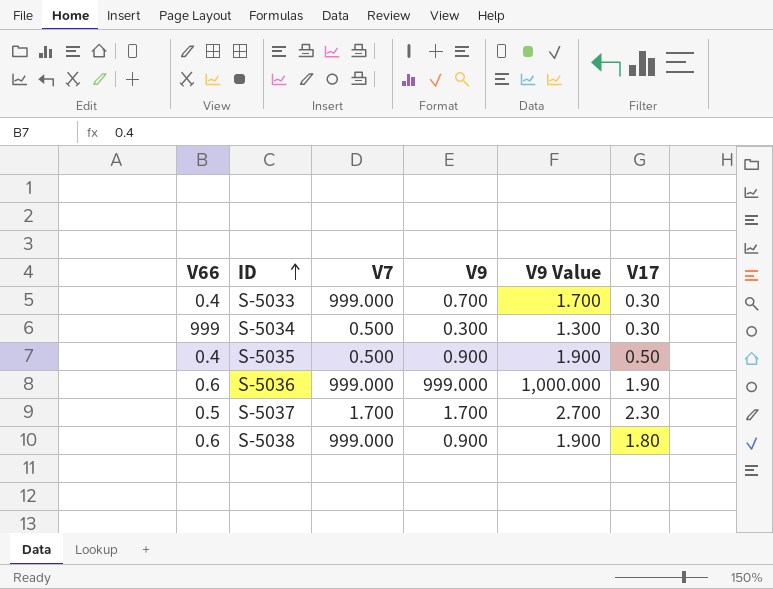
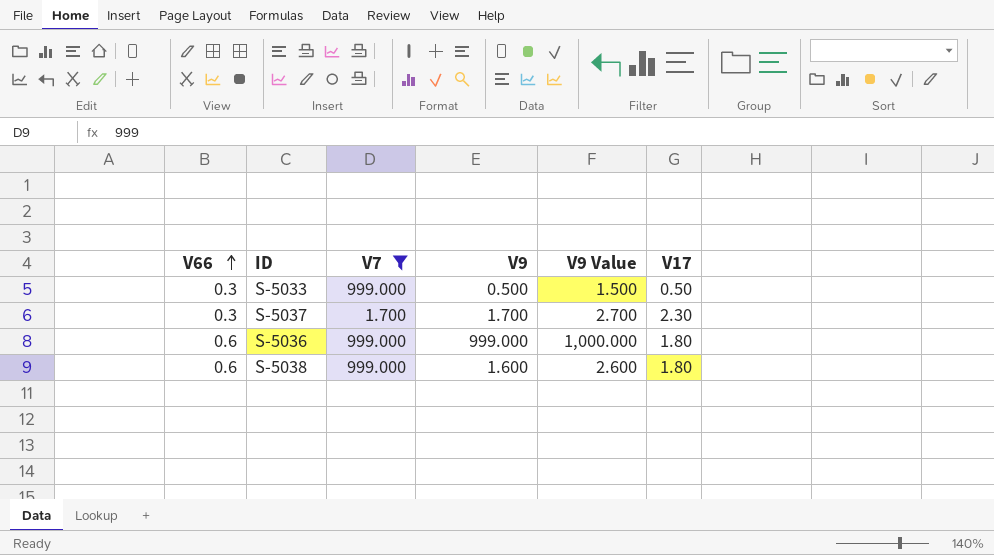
filter: none -> V7 != 0.500
row order: ID ascending -> V66 ascending
S-5033 | V66: 0.4 -> 0.3
S-5033 | V9: 0.700 -> 0.500
S-5033 | V9 Value: 1.700 -> 1.500
S-5033 | V17: 0.30 -> 0.50
S-5037 | V66: 0.5 -> 0.3
S-5036 | V17: 1.90 -> 1.80
S-5038 | V9: 0.900 -> 1.600
S-5038 | V9 Value: 1.900 -> 2.600

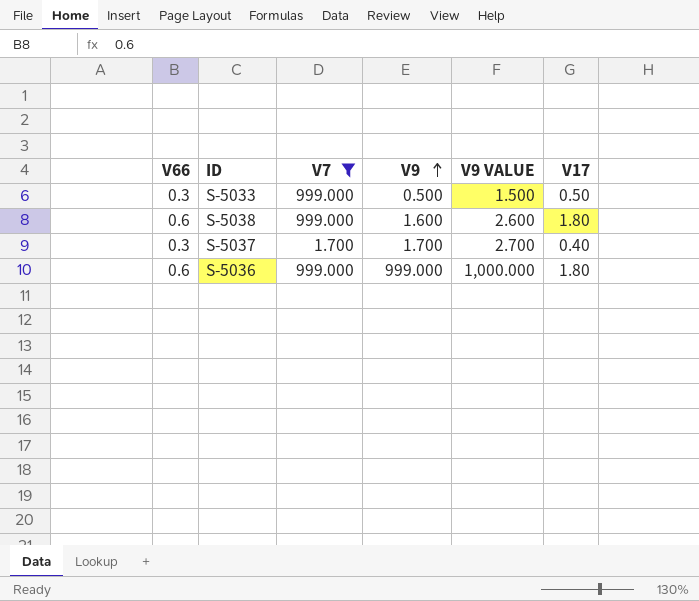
row order: V66 ascending -> V9 ascending
column name: V9 Value -> V9 VALUE
S-5037 | V17: 2.30 -> 0.40

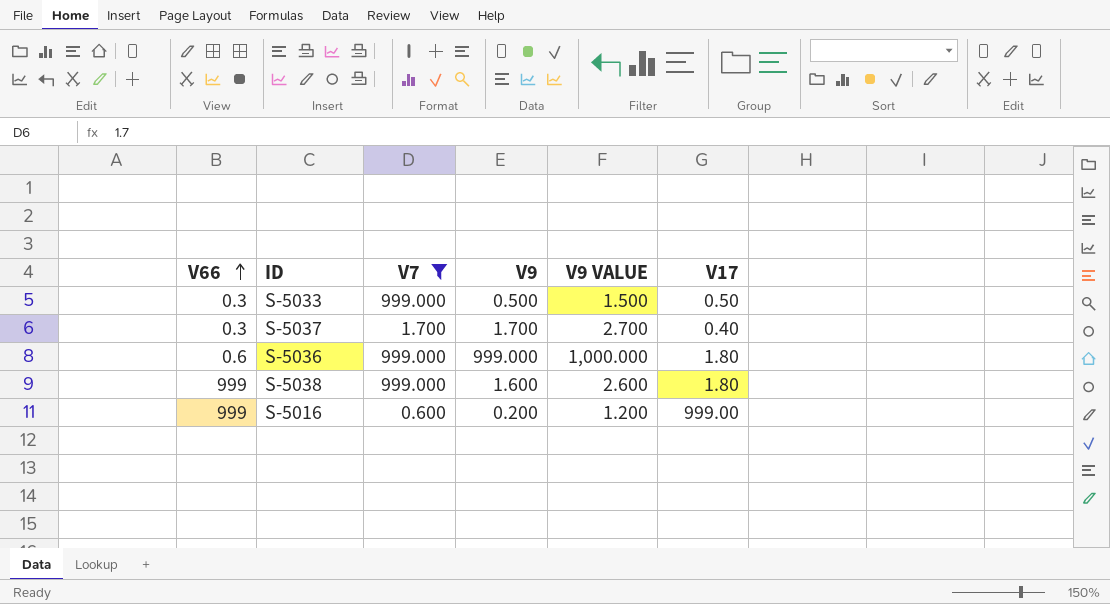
row order: V9 ascending -> V66 ascending
S-5038 | V66: 0.6 -> 999
row S-5016: none -> 999 | 0.600 | 0.200 | 1.200 | 999.00

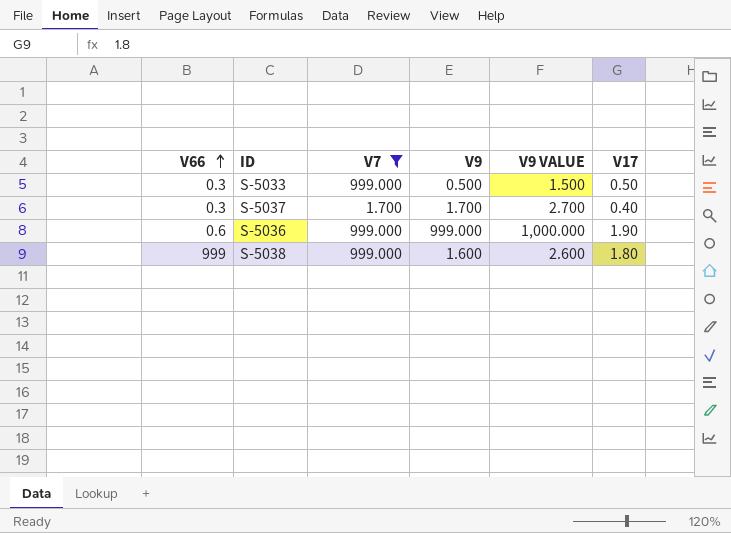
row S-5016: 999 | 0.600 | 0.200 | 1.200 | 999.00 -> none
S-5036 | V17: 1.80 -> 1.90

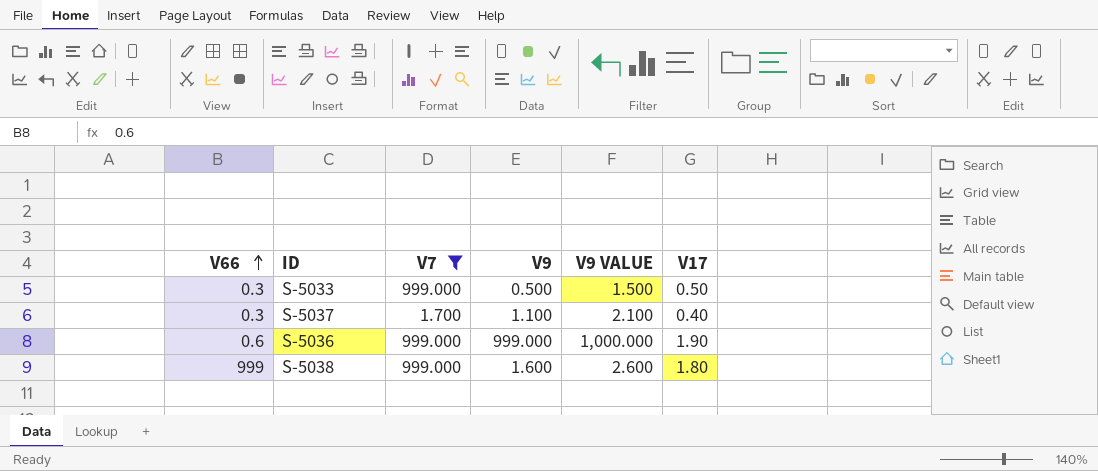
S-5037 | V9: 1.700 -> 1.100
S-5037 | V9 VALUE: 2.700 -> 2.100

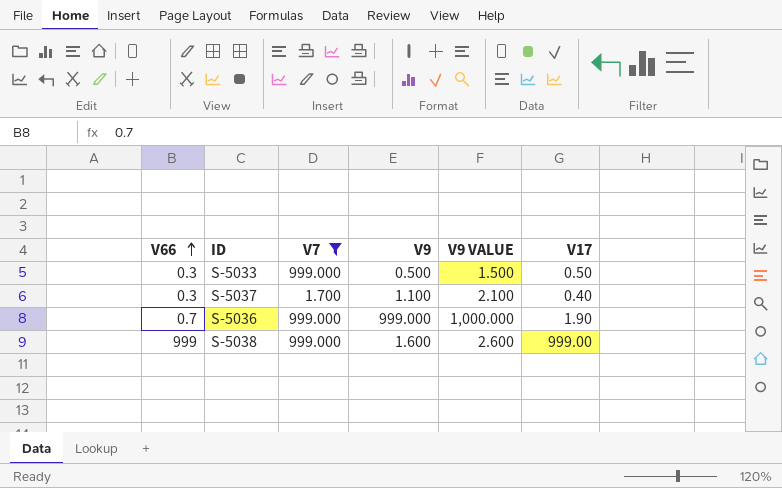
S-5036 | V66: 0.6 -> 0.7
S-5038 | V17: 1.80 -> 999.00

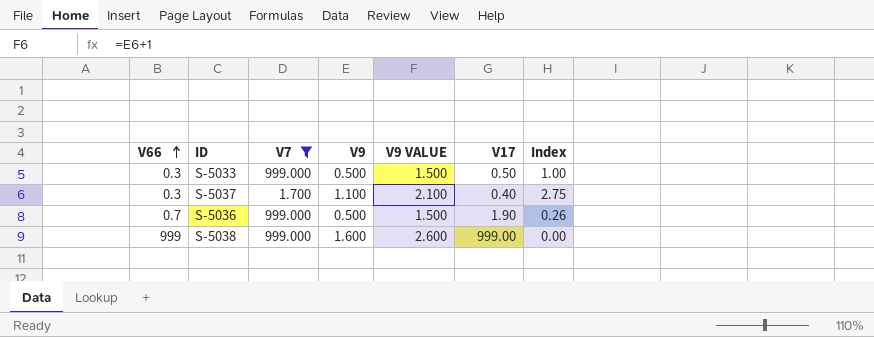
column Index | formula: none -> [V9] / [V17]
S-5036 | V9: 999.000 -> 0.500
S-5036 | V9 VALUE: 1,000.000 -> 1.500

